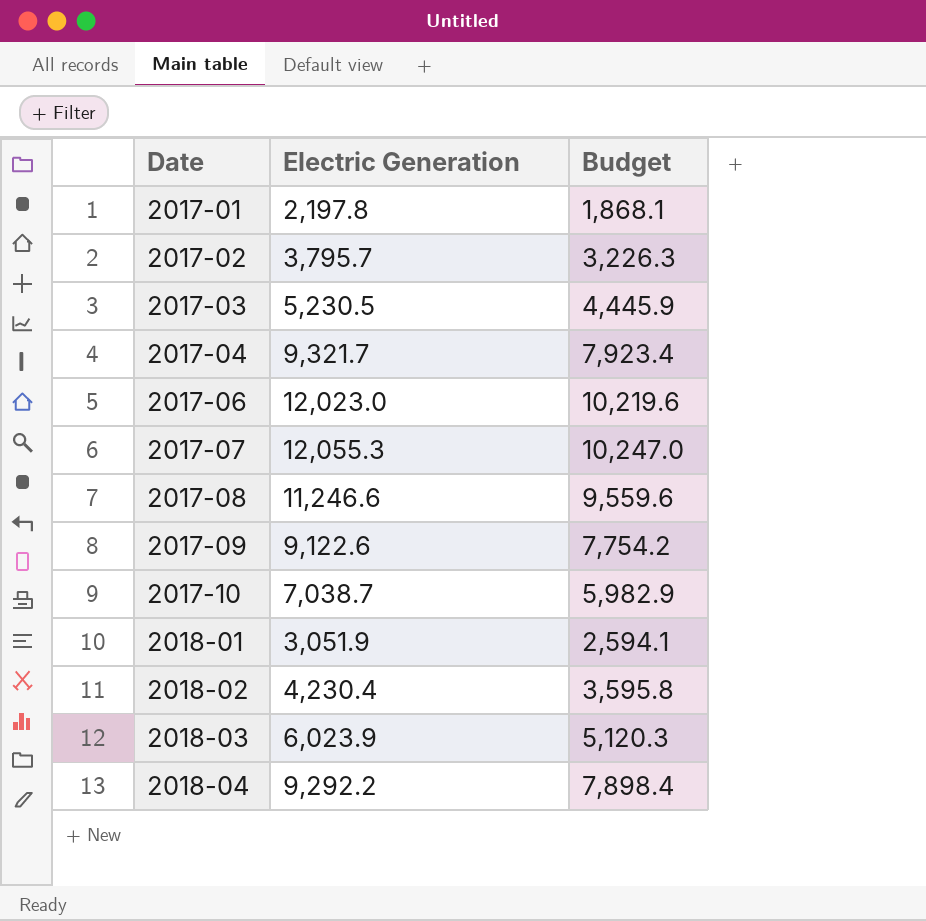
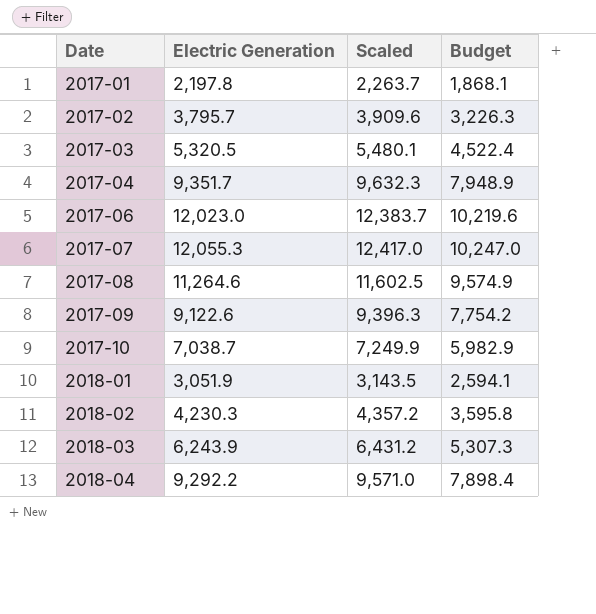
column Scaled | formula: none -> [Electric Generation] * 1.03
2017-03 | Electric Generation: 5,230.5 -> 5,320.5
2017-03 | Budget: 4,445.9 -> 4,522.4
2017-04 | Electric Generation: 9,321.7 -> 9,351.7
2017-04 | Budget: 7,923.4 -> 7,948.9
2017-08 | Electric Generation: 11,246.6 -> 11,264.6
2017-08 | Budget: 9,559.6 -> 9,574.9
2018-02 | Electric Generation: 4,230.4 -> 4,230.3
2018-03 | Electric Generation: 6,023.9 -> 6,243.9
2018-03 | Budget: 5,120.3 -> 5,307.3

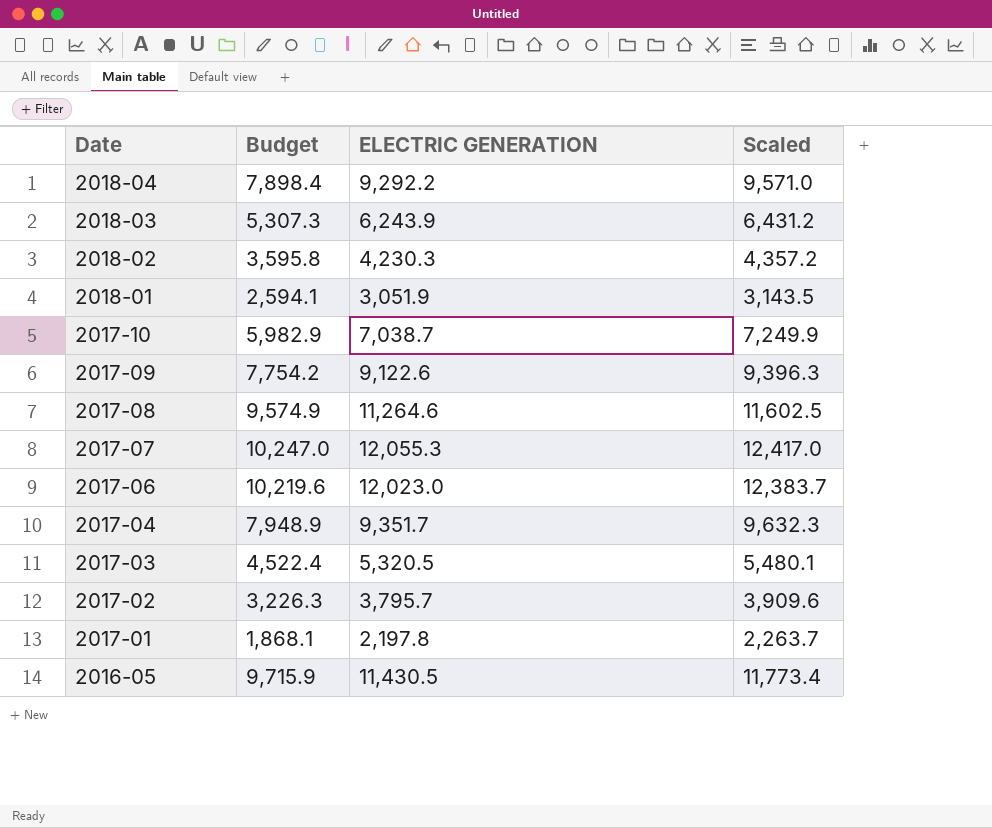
row order: Date ascending -> Date descending
column Budget | position: 4 -> 2
column name: Electric Generation -> ELECTRIC GENERATION
row 2016-05: none -> 9,715.9 | 11,430.5 | 11,773.4

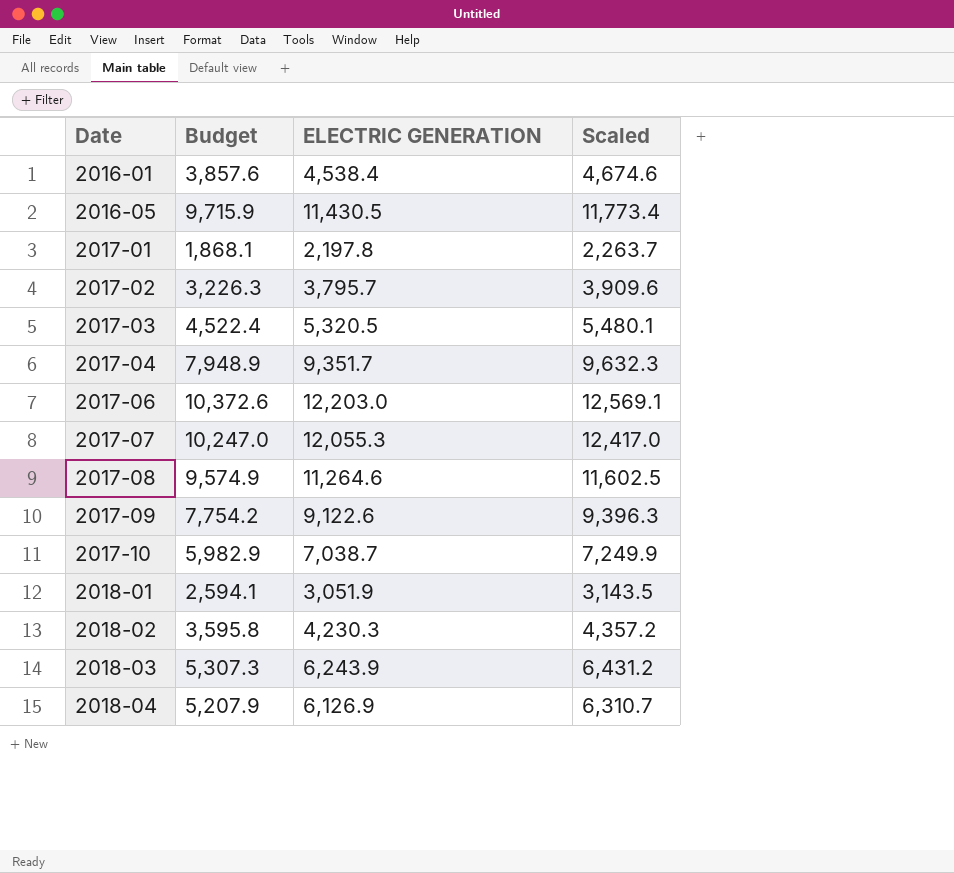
row order: Date descending -> Date ascending
row 2016-01: none -> 3,857.6 | 4,538.4 | 4,674.6
2017-06 | Budget: 10,219.6 -> 10,372.6
2017-06 | ELECTRIC GENERATION: 12,023.0 -> 12,203.0
2017-06 | Scaled: 12,383.7 -> 12,569.1
2018-04 | Budget: 7,898.4 -> 5,207.9
2018-04 | ELECTRIC GENERATION: 9,292.2 -> 6,126.9
2018-04 | Scaled: 9,571.0 -> 6,310.7

